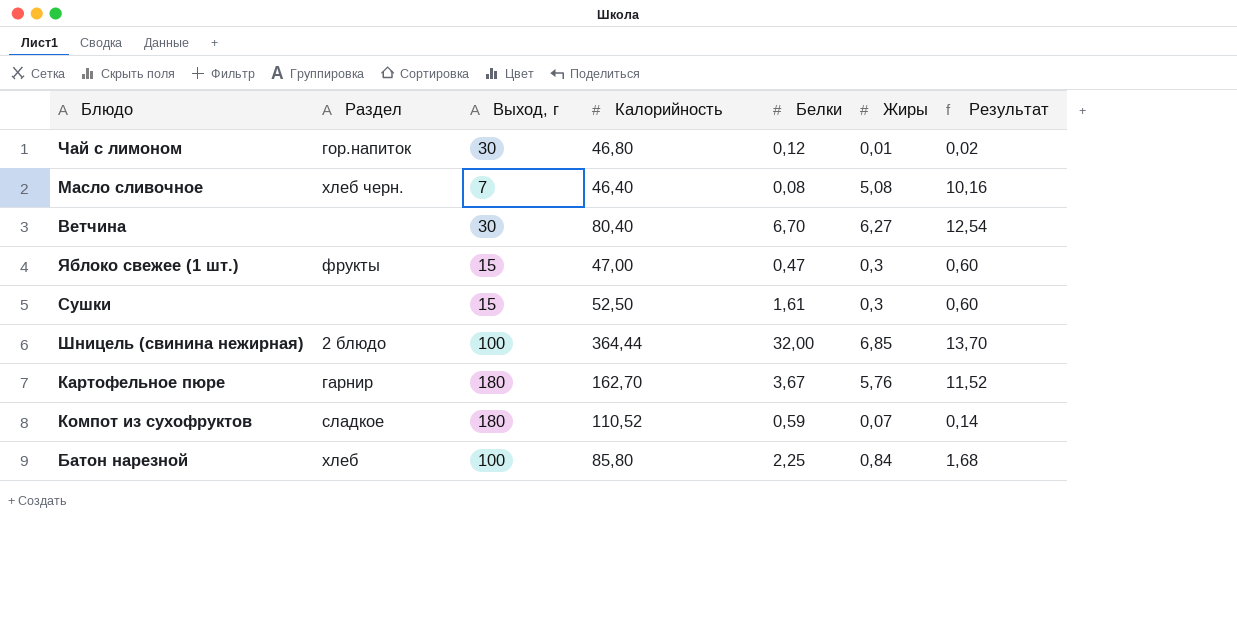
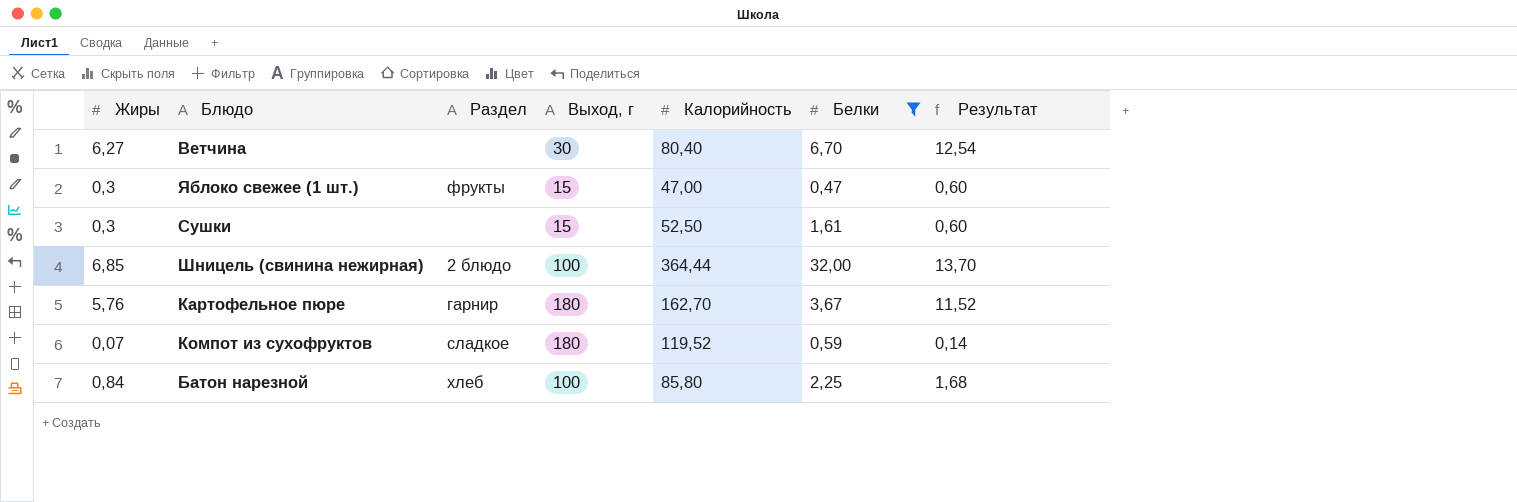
filter: none -> Белки >= 0,47
column Жиры | position: 6 -> 1
Компот из сухофруктов | Калорийность: 110,52 -> 119,52

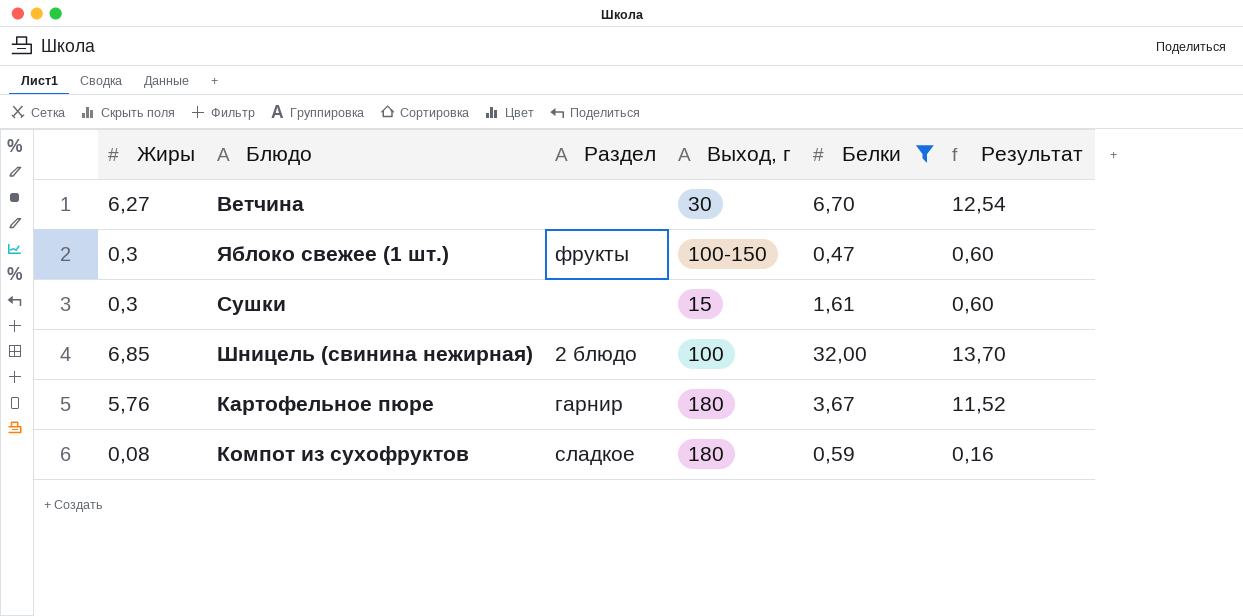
column Калорийность | position: 5 -> none
row Батон нарезной: 0,84 | хлеб | 100 | 85,80 | 2,25 | 1,68 -> none
Яблоко свежее (1 шт.) | Выход, г: 15 -> 100-150
Компот из сухофруктов | Жиры: 0,07 -> 0,08
Компот из сухофруктов | Результат: 0,14 -> 0,16

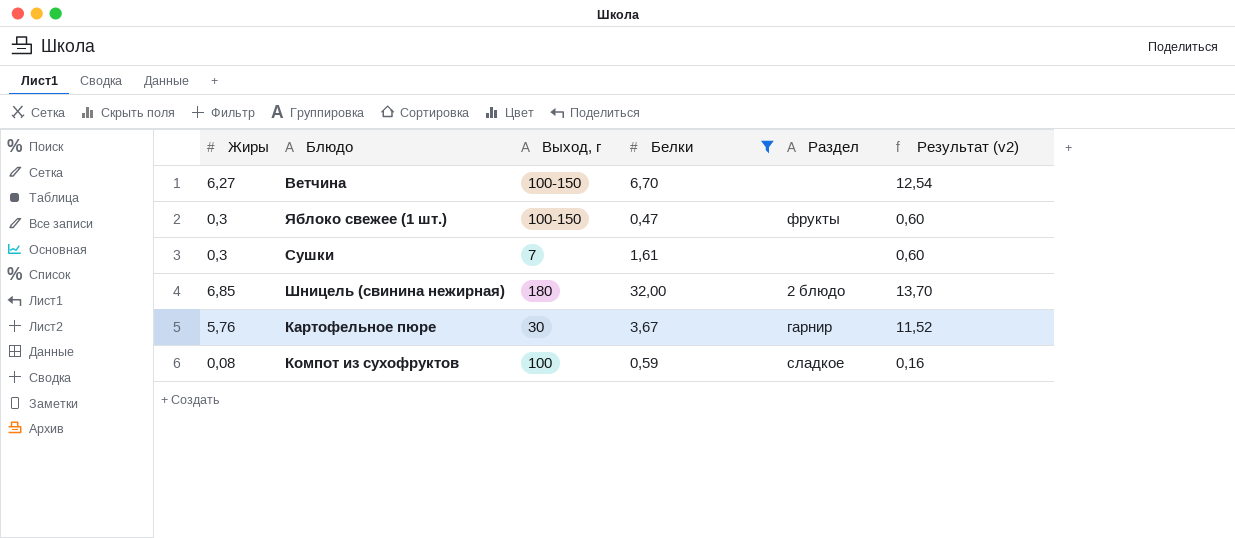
column Раздел | position: 3 -> 5
column name: Результат -> Результат (v2)
Ветчина | Выход, г: 30 -> 100-150
Сушки | Выход, г: 15 -> 7
Шницель (свинина нежирная) | Выход, г: 100 -> 180
Картофельное пюре | Выход, г: 180 -> 30
Компот из сухофруктов | Выход, г: 180 -> 100

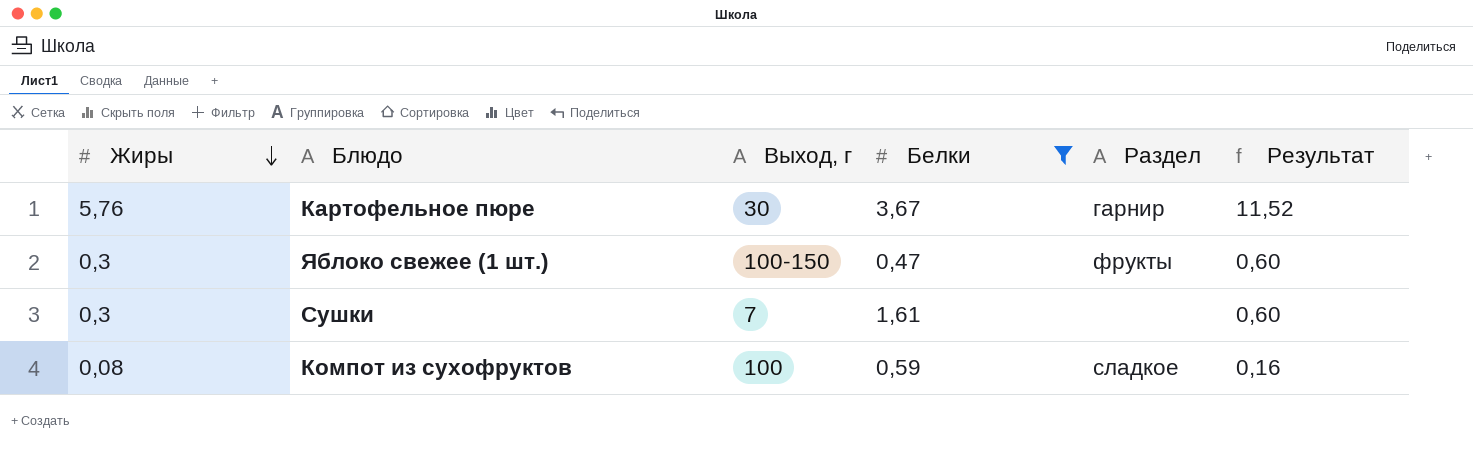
row order: none -> Жиры descending
column name: Результат (v2) -> Результат
row Ветчина: 6,27 | 100-150 | 6,70 | none | 12,54 -> none
row Шницель (свинина нежирная): 6,85 | 180 | 32,00 | 2 блюдо | 13,70 -> none

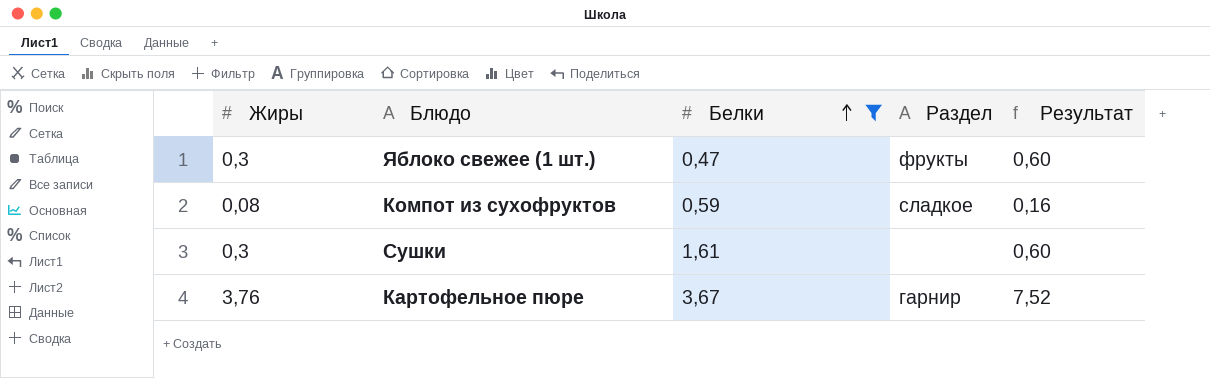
row order: Жиры descending -> Белки ascending
column Выход, г | position: 3 -> none
Картофельное пюре | Жиры: 5,76 -> 3,76
Картофельное пюре | Результат: 11,52 -> 7,52

